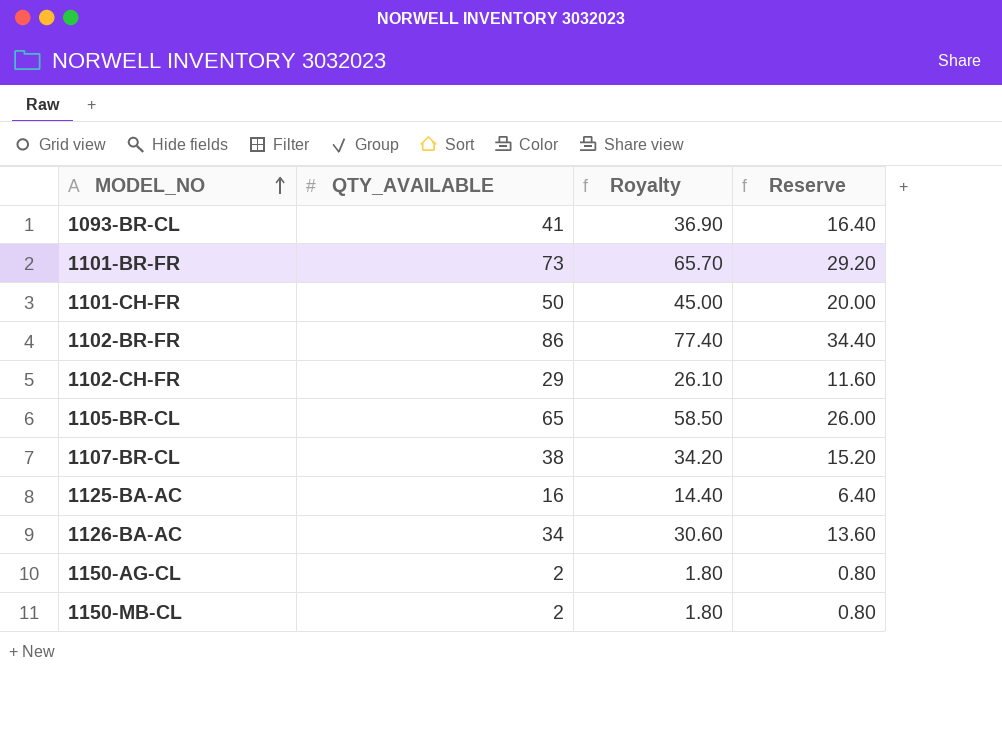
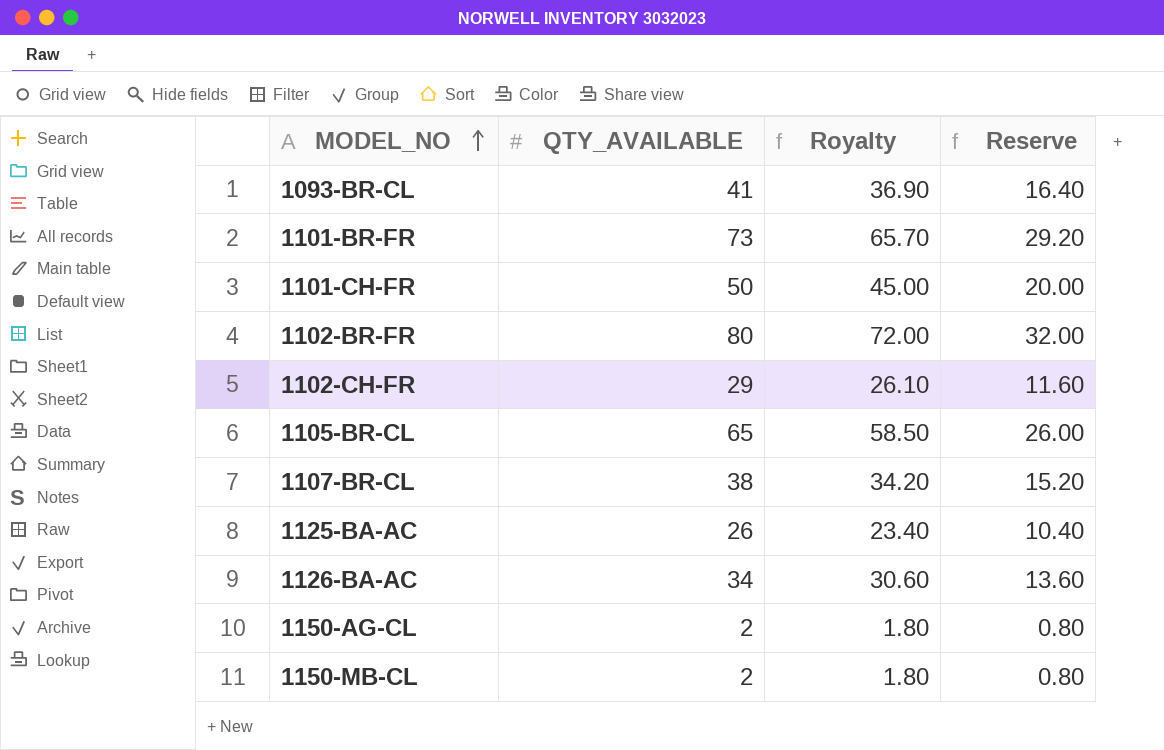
1102-BR-FR | QTY_AVAILABLE: 86 -> 80
1102-BR-FR | Royalty: 77.40 -> 72.00
1102-BR-FR | Reserve: 34.40 -> 32.00
1125-BA-AC | QTY_AVAILABLE: 16 -> 26
1125-BA-AC | Royalty: 14.40 -> 23.40
1125-BA-AC | Reserve: 6.40 -> 10.40

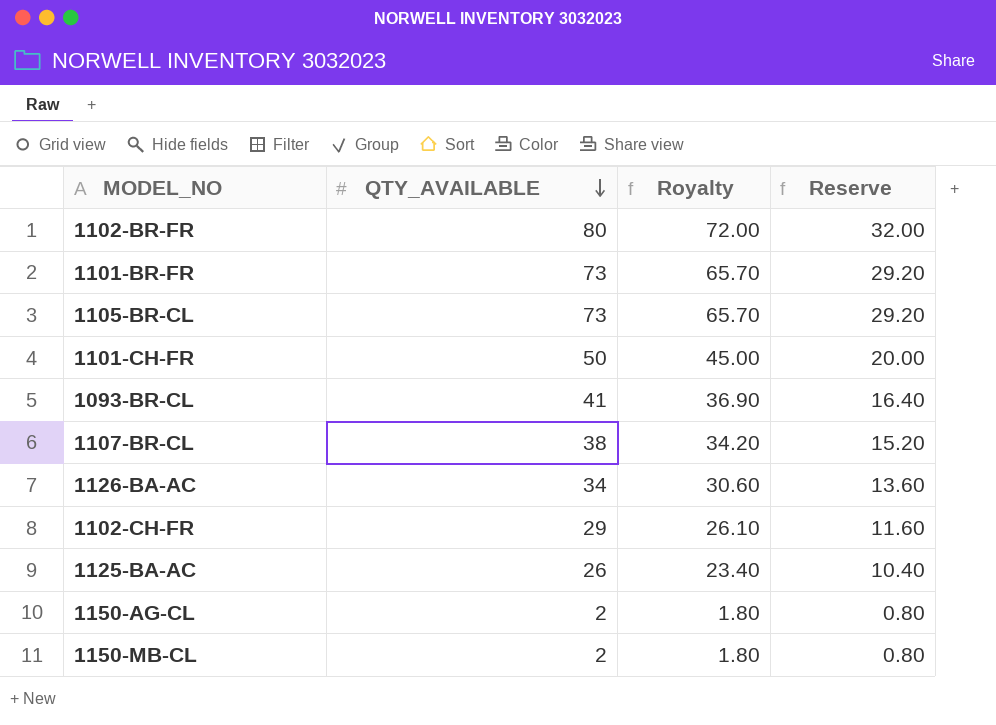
row order: MODEL_NO ascending -> QTY_AVAILABLE descending
1105-BR-CL | QTY_AVAILABLE: 65 -> 73
1105-BR-CL | Royalty: 58.50 -> 65.70
1105-BR-CL | Reserve: 26.00 -> 29.20

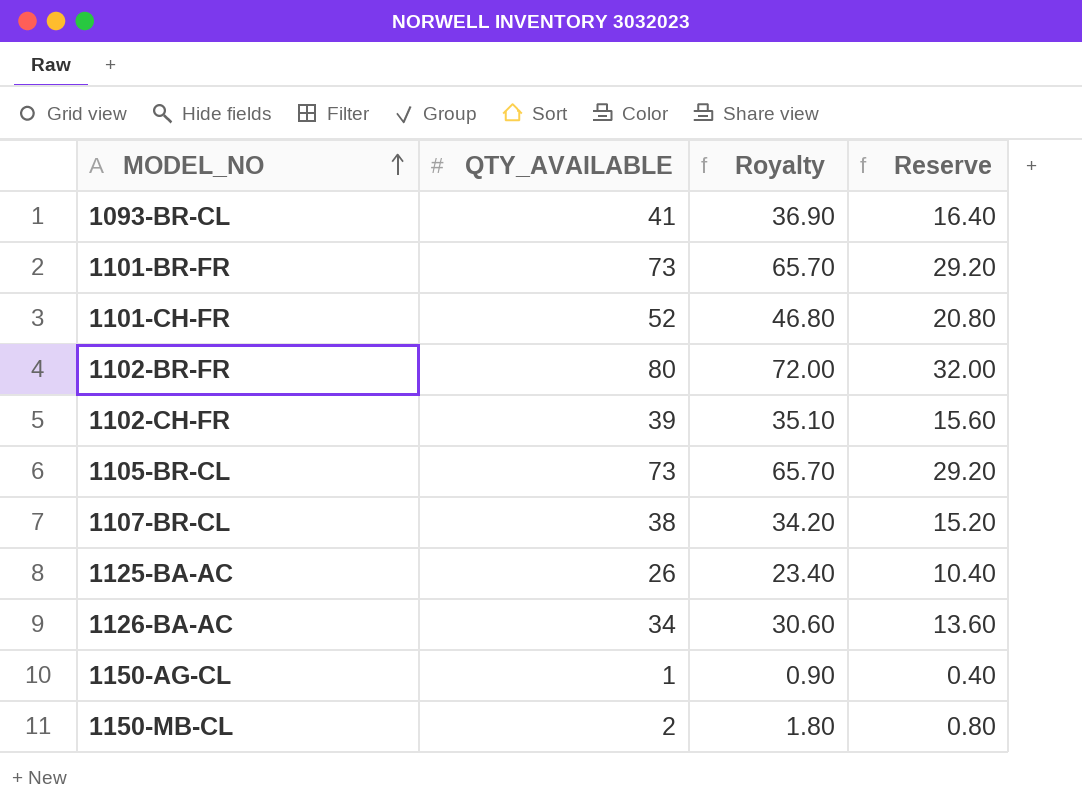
row order: QTY_AVAILABLE descending -> MODEL_NO ascending
1101-CH-FR | QTY_AVAILABLE: 50 -> 52
1101-CH-FR | Royalty: 45.00 -> 46.80
1101-CH-FR | Reserve: 20.00 -> 20.80
1102-CH-FR | QTY_AVAILABLE: 29 -> 39
1102-CH-FR | Royalty: 26.10 -> 35.10
1102-CH-FR | Reserve: 11.60 -> 15.60
1150-AG-CL | QTY_AVAILABLE: 2 -> 1
1150-AG-CL | Royalty: 1.80 -> 0.90
1150-AG-CL | Reserve: 0.80 -> 0.40

